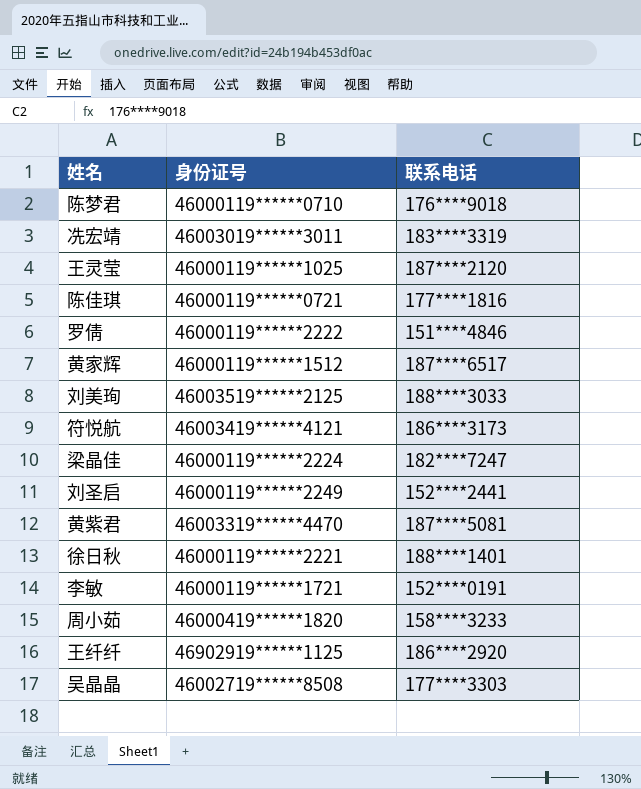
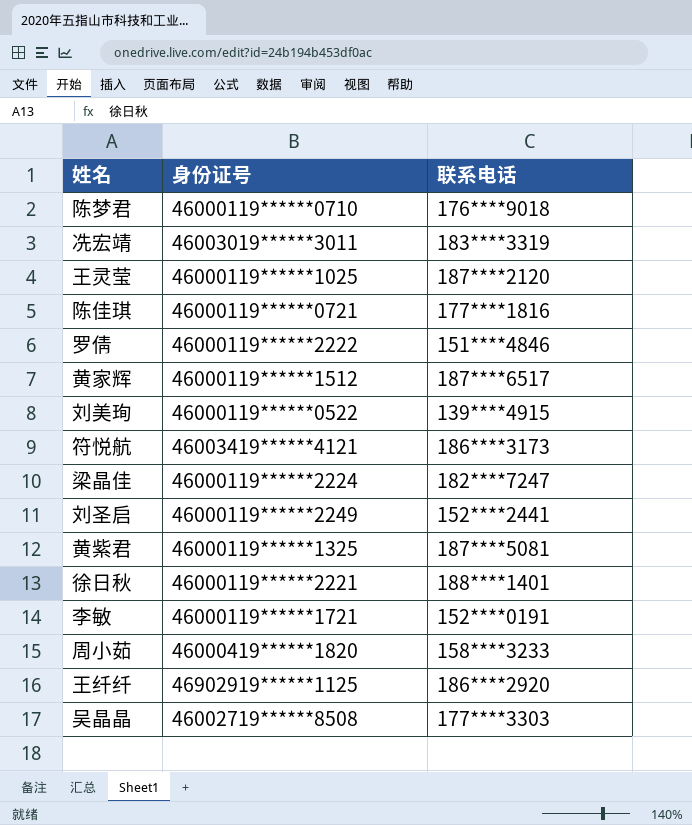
刘美珣 | 身份证号: 46003519******2125 -> 46000119******0522
刘美珣 | 联系电话: 188****3033 -> 139****4915
黄紫君 | 身份证号: 46003319******4470 -> 46000119******1325

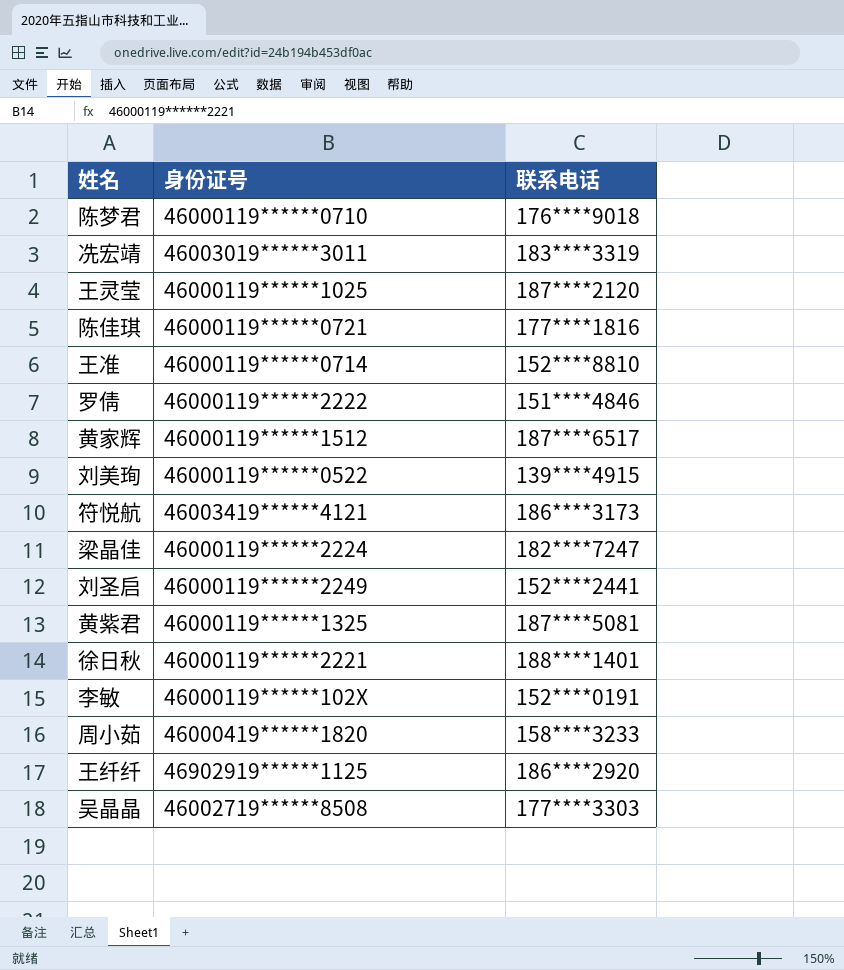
row 王准: none -> 46000119******0714 | 152****8810
李敏 | 身份证号: 46000119******1721 -> 46000119******102X

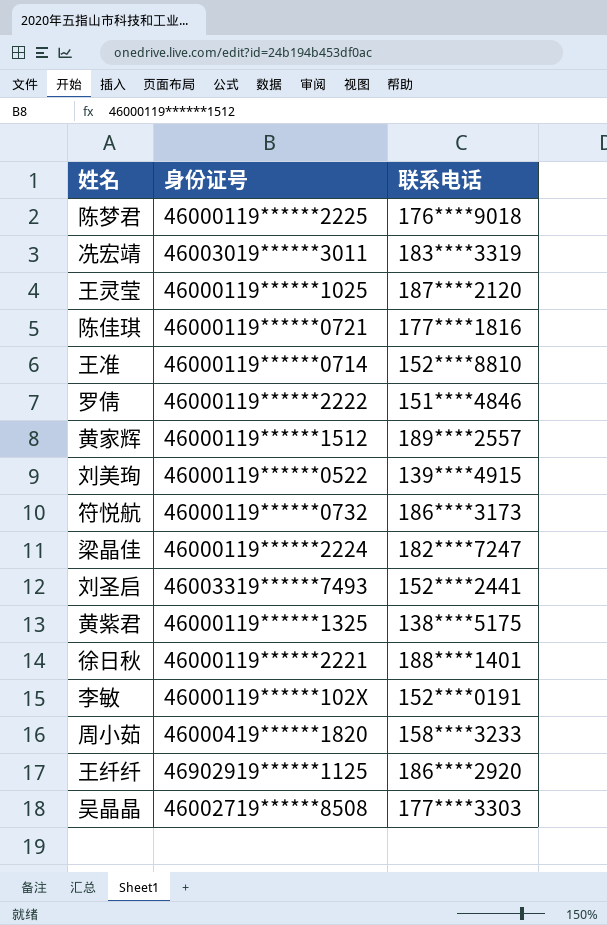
陈梦君 | 身份证号: 46000119******0710 -> 46000119******2225
黄家辉 | 联系电话: 187****6517 -> 189****2557
符悦航 | 身份证号: 46003419******4121 -> 46000119******0732
刘圣启 | 身份证号: 46000119******2249 -> 46003319******7493
黄紫君 | 联系电话: 187****5081 -> 138****5175

